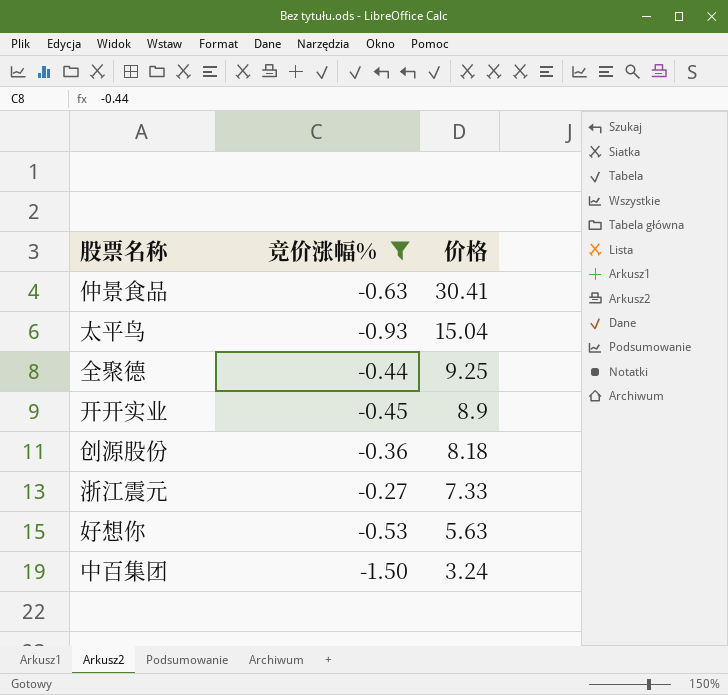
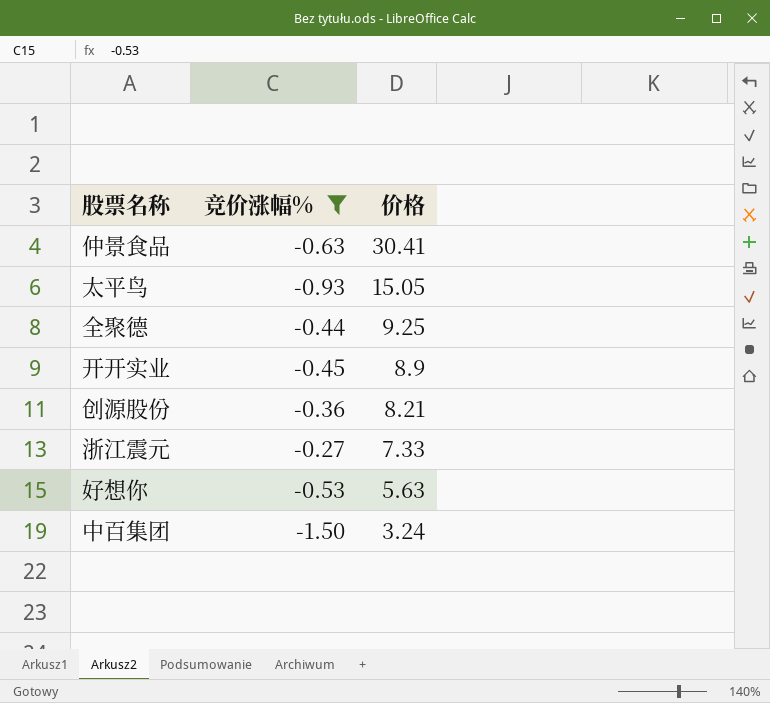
太平鸟 | 价格: 15.04 -> 15.05
创源股份 | 价格: 8.18 -> 8.21

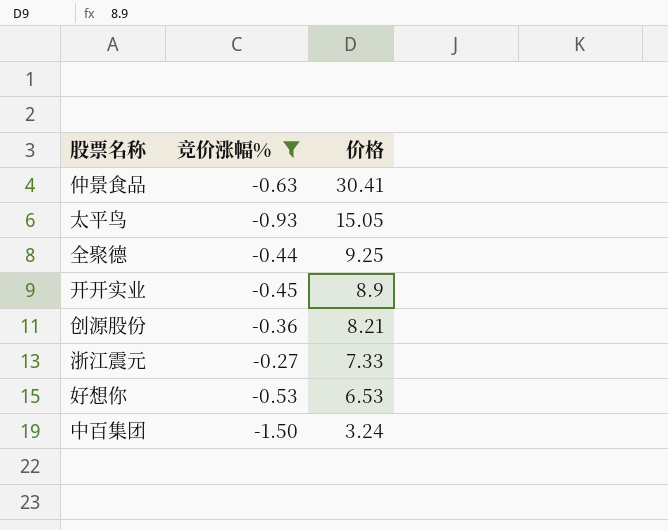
好想你 | 价格: 5.63 -> 6.53

